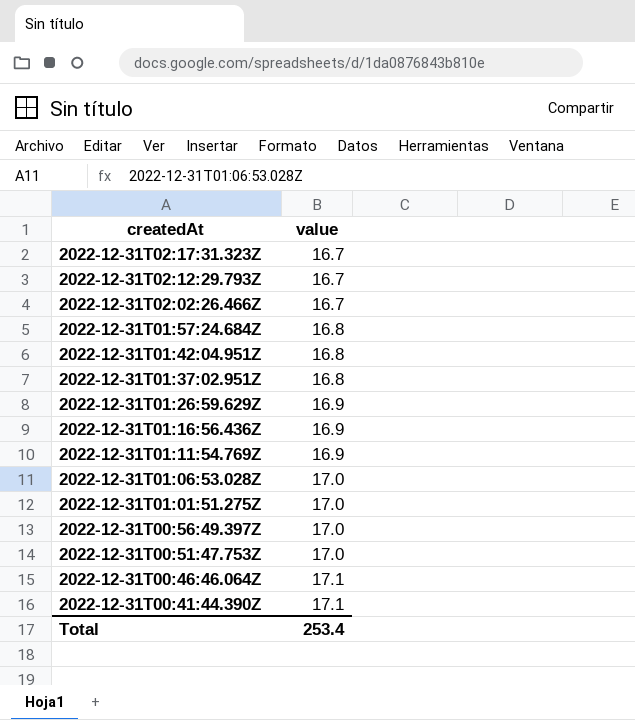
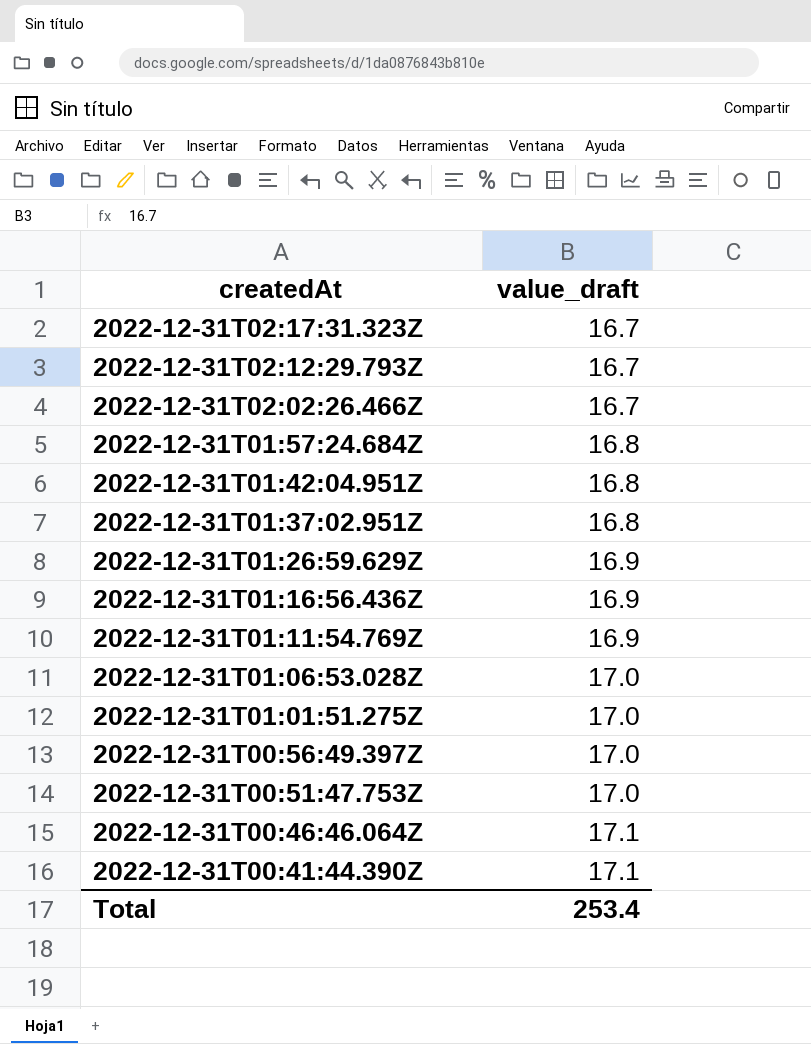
column name: value -> value_draft

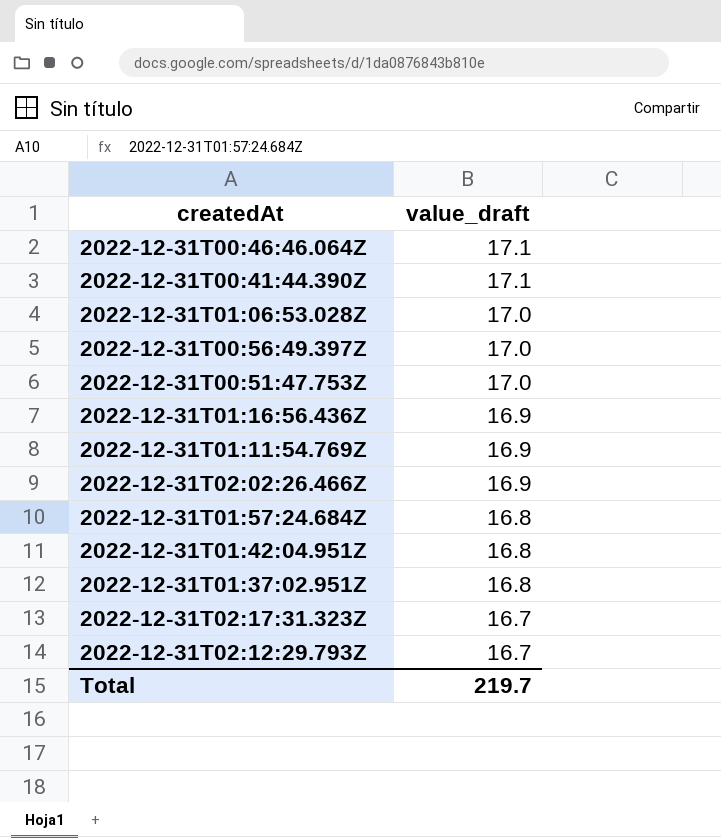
row order: createdAt descending -> value_draft descending
row 2022-12-31T01:26:59.629Z: 16.9 -> none
row 2022-12-31T01:01:51.275Z: 17.0 -> none
2022-12-31T02:02:26.466Z | value_draft: 16.7 -> 16.9
Total | value_draft: 253.4 -> 219.7

